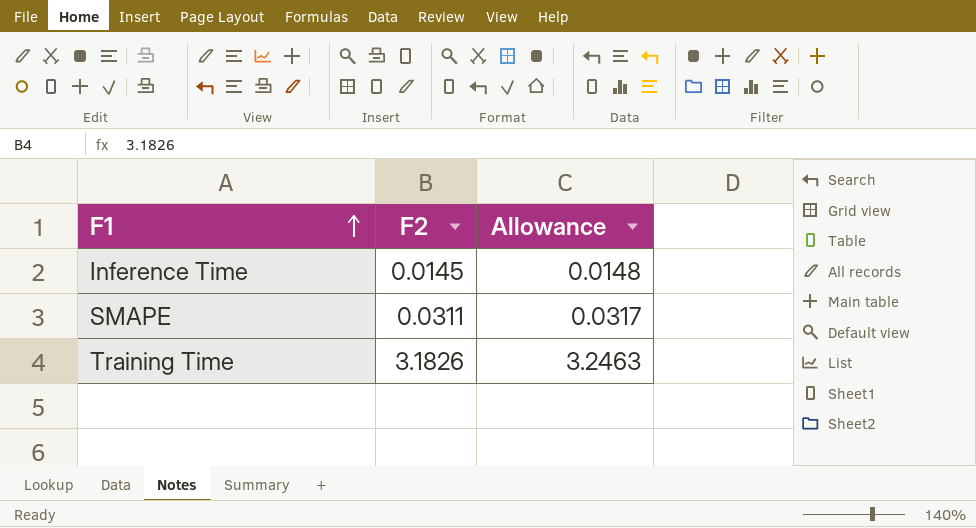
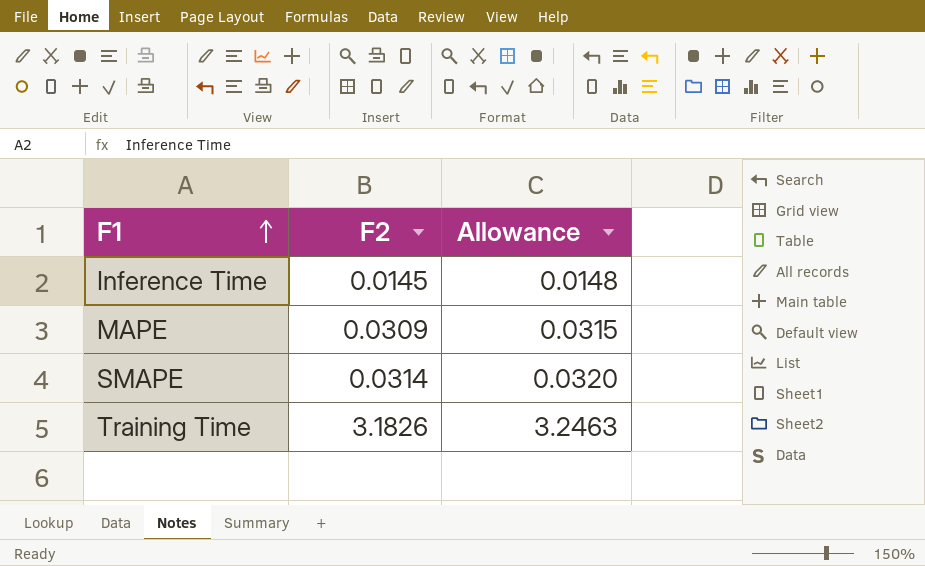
row MAPE: none -> 0.0309 | 0.0315
SMAPE | F2: 0.0311 -> 0.0314
SMAPE | Allowance: 0.0317 -> 0.0320

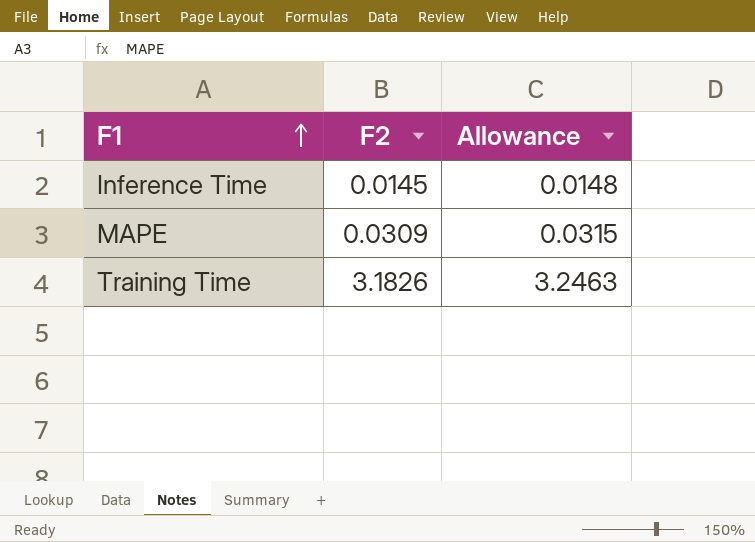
row SMAPE: 0.0314 | 0.0320 -> none

